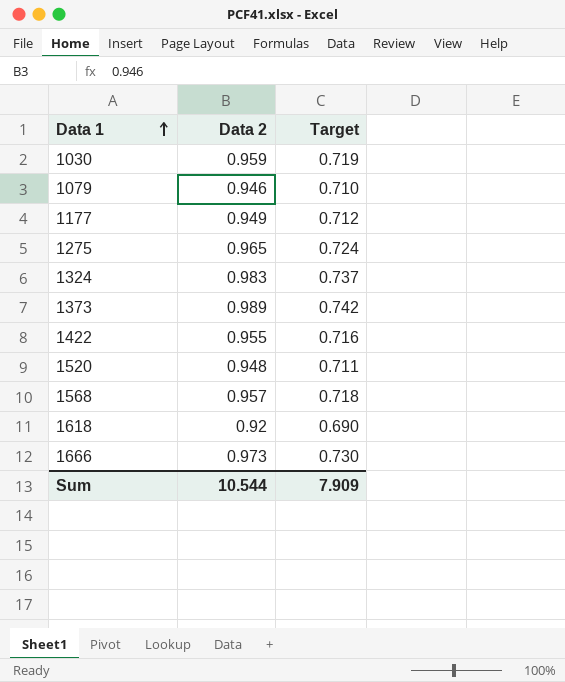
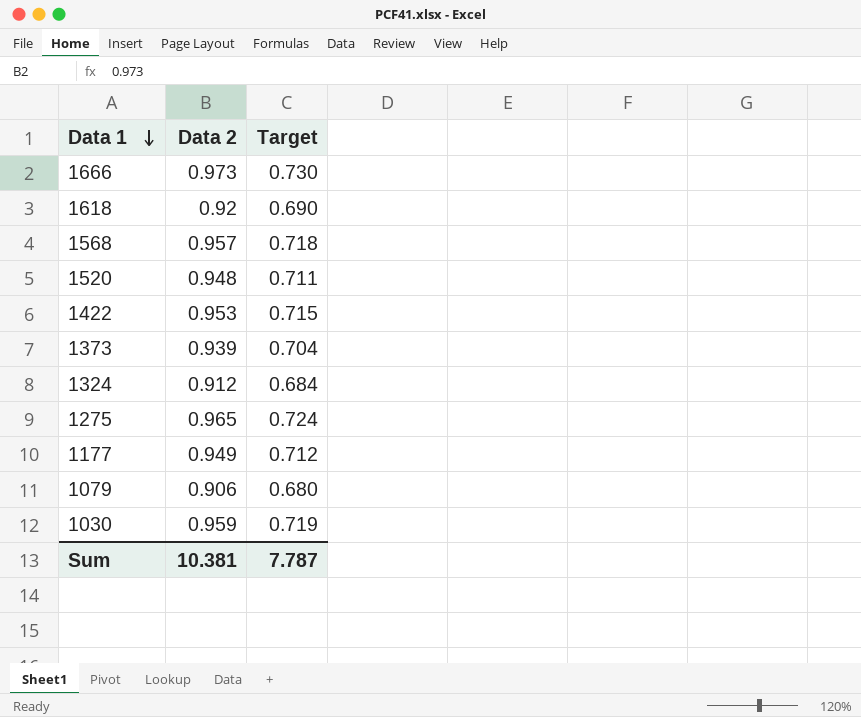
row order: Data 1 ascending -> Data 1 descending
1422 | Data 2: 0.955 -> 0.953
1422 | Target: 0.716 -> 0.715
1373 | Data 2: 0.989 -> 0.939
1373 | Target: 0.742 -> 0.704
1324 | Data 2: 0.983 -> 0.912
1324 | Target: 0.737 -> 0.684
1079 | Data 2: 0.946 -> 0.906
1079 | Target: 0.710 -> 0.680
Sum | Data 2: 10.544 -> 10.381
Sum | Target: 7.909 -> 7.787

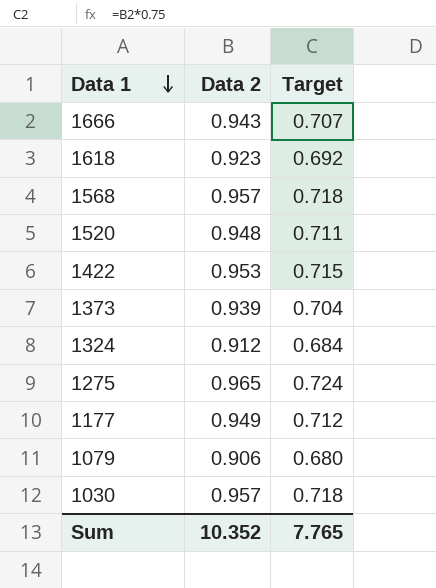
1666 | Data 2: 0.973 -> 0.943
1666 | Target: 0.730 -> 0.707
1618 | Data 2: 0.92 -> 0.923
1618 | Target: 0.690 -> 0.692
1030 | Data 2: 0.959 -> 0.957
1030 | Target: 0.719 -> 0.718
Sum | Data 2: 10.381 -> 10.352
Sum | Target: 7.787 -> 7.765

